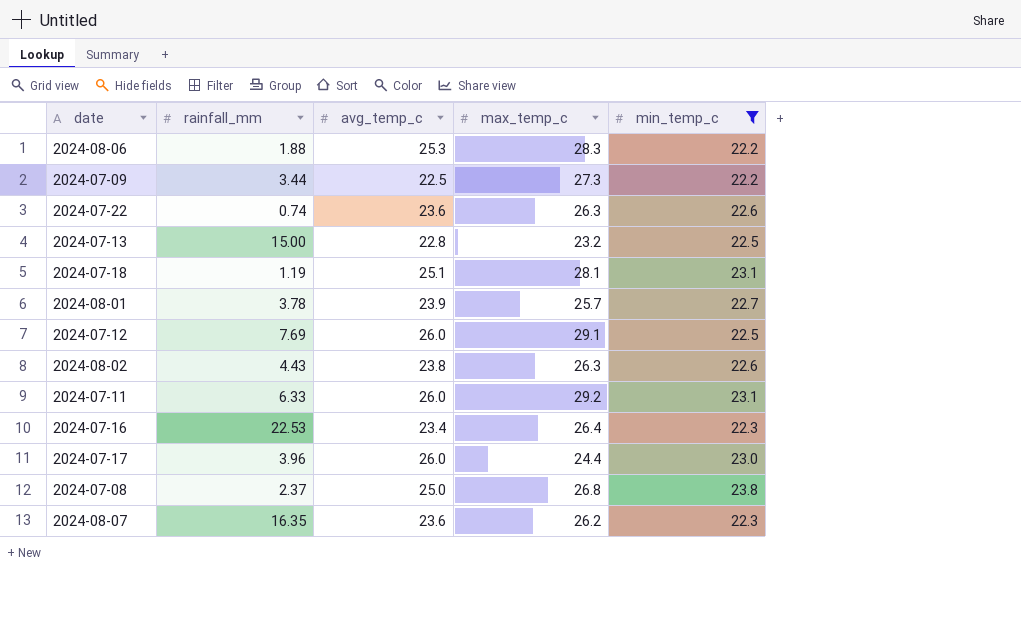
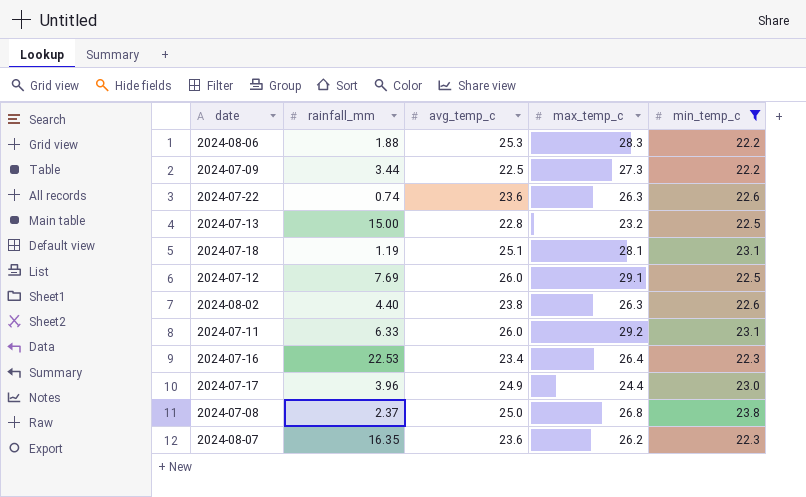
row 2024-08-01: 3.78 | 23.9 | 25.7 | 22.7 -> none
2024-08-02 | rainfall_mm: 4.43 -> 4.40
2024-07-17 | avg_temp_c: 26.0 -> 24.9

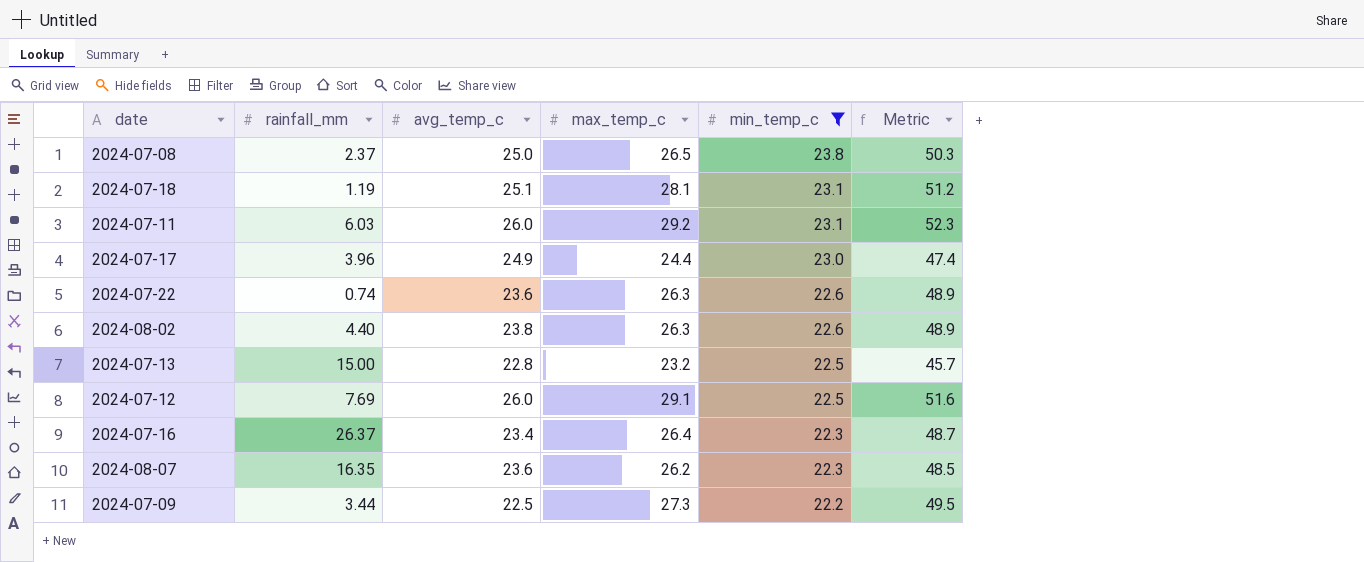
row order: none -> min_temp_c descending
column Metric | formula: none -> [max_temp_c] + [min_temp_c]
row 2024-08-06: 1.88 | 25.3 | 28.3 | 22.2 -> none
2024-07-08 | max_temp_c: 26.8 -> 26.5
2024-07-11 | rainfall_mm: 6.33 -> 6.03
2024-07-16 | rainfall_mm: 22.53 -> 26.37

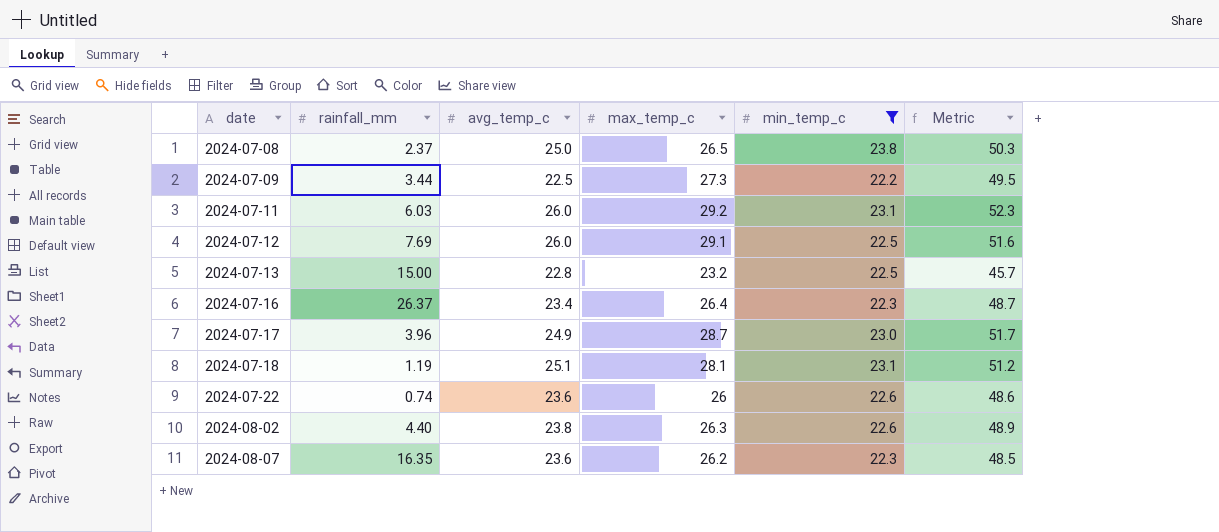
row order: min_temp_c descending -> date ascending
2024-07-17 | max_temp_c: 24.4 -> 28.7
2024-07-17 | Metric: 47.4 -> 51.7
2024-07-22 | max_temp_c: 26.3 -> 26
2024-07-22 | Metric: 48.9 -> 48.6

